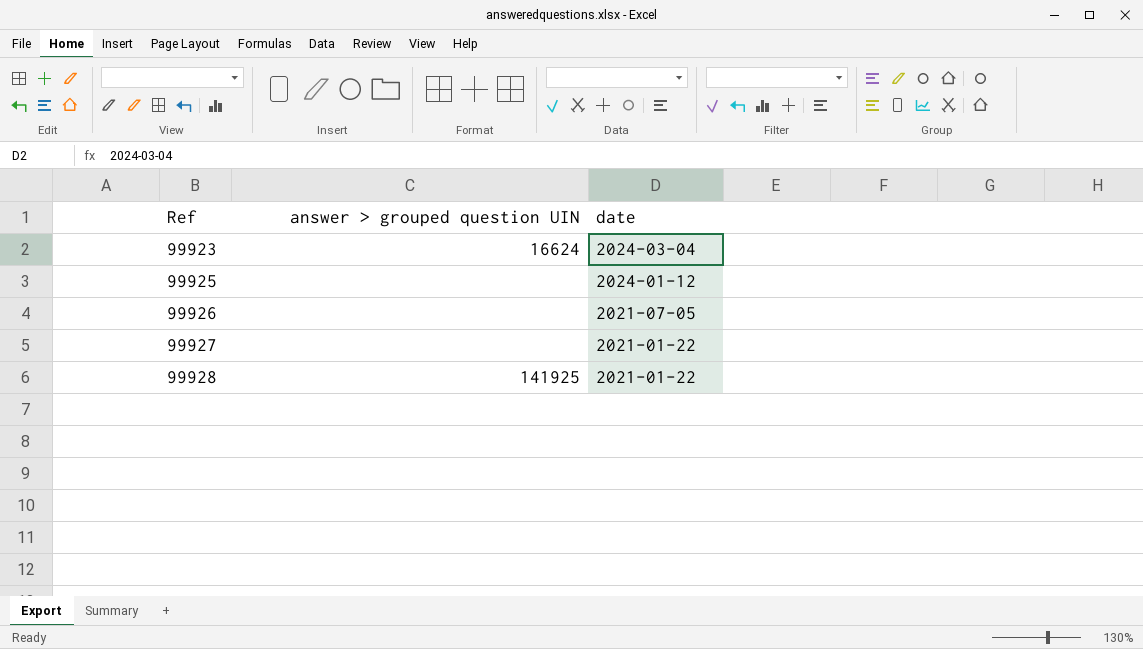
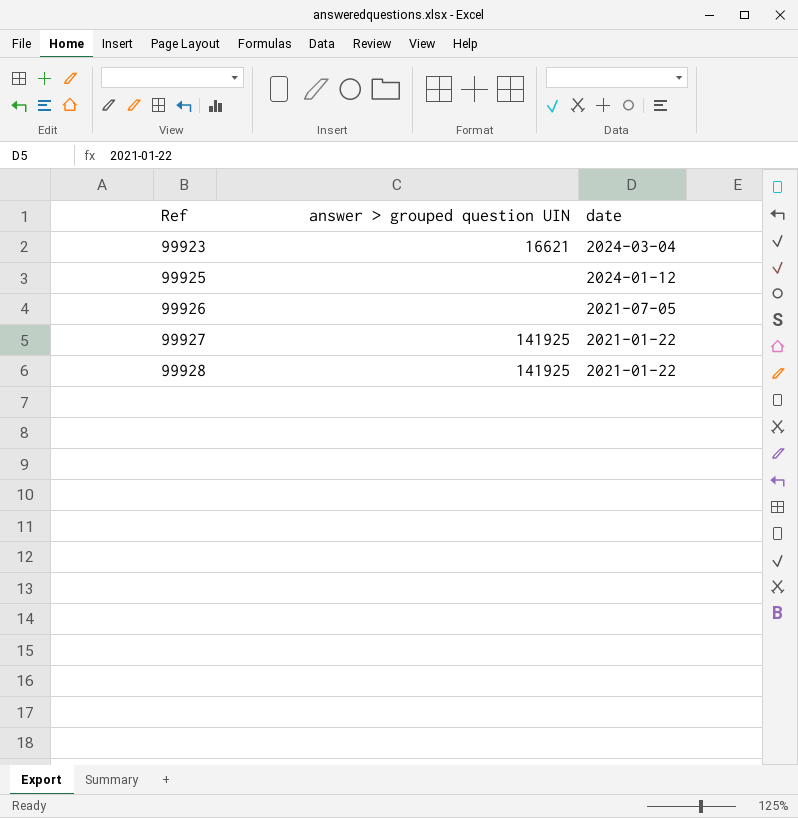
99923 | answer > grouped question UIN: 16624 -> 16621
99927 | answer > grouped question UIN: none -> 141925

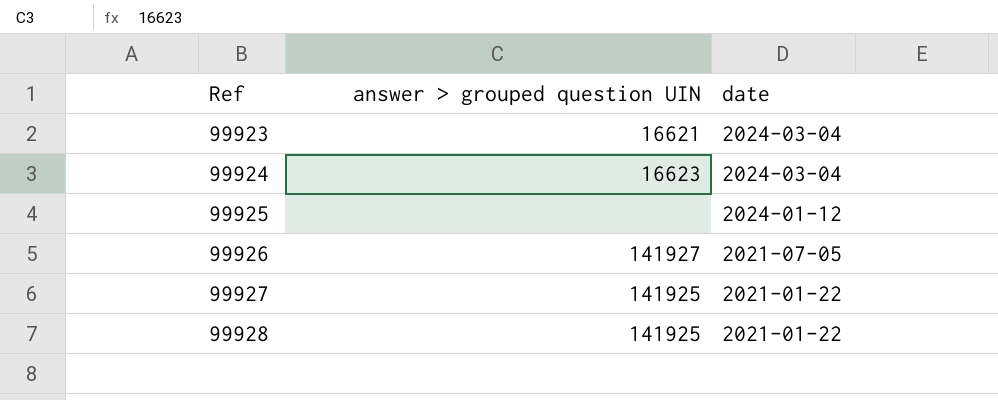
row 99924: none -> 16623 | 2024-03-04
99926 | answer > grouped question UIN: none -> 141927

